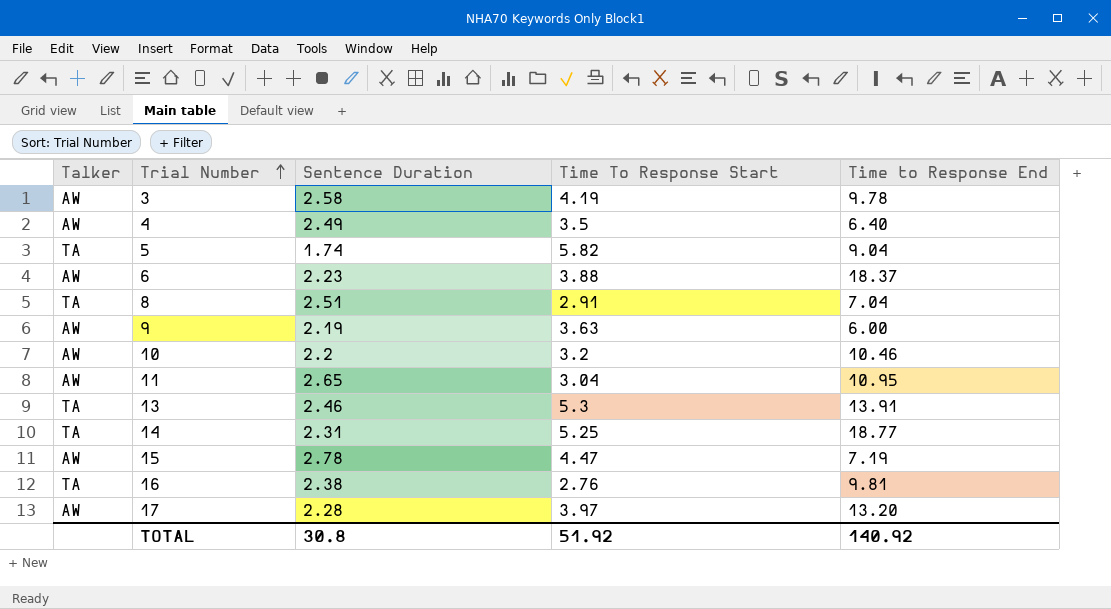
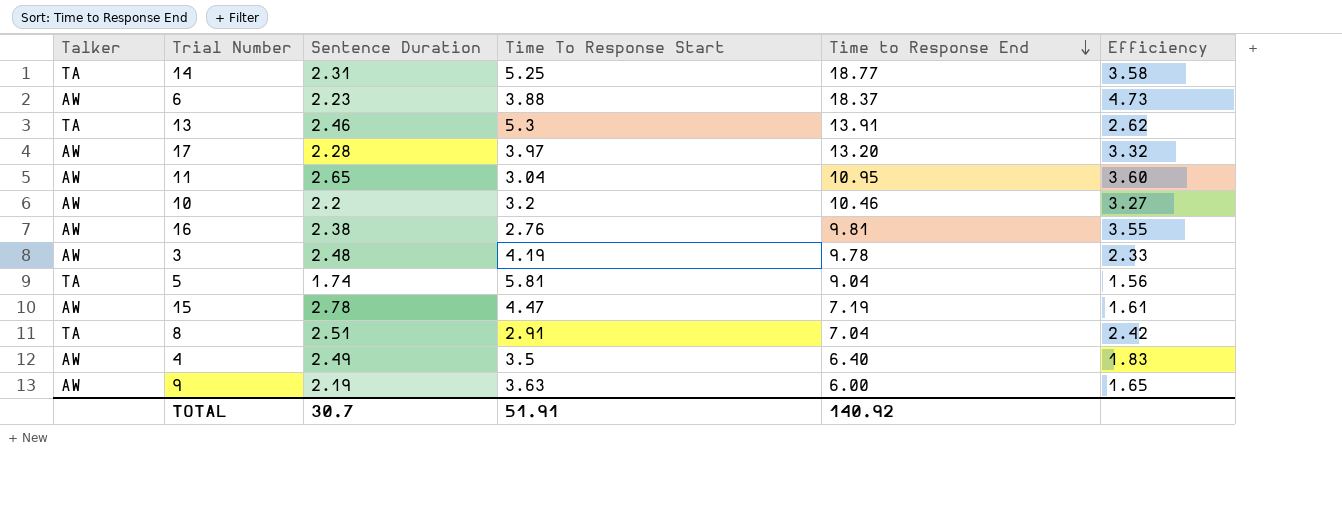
row order: Trial Number ascending -> Time to Response End descending
column Efficiency | formula: none -> [Time to Response End] / [Time To Response Start]
16 | Talker: TA -> AW
3 | Sentence Duration: 2.58 -> 2.48
5 | Time To Response Start: 5.82 -> 5.81
TOTAL | Sentence Duration: 30.8 -> 30.7
TOTAL | Time To Response Start: 51.92 -> 51.91

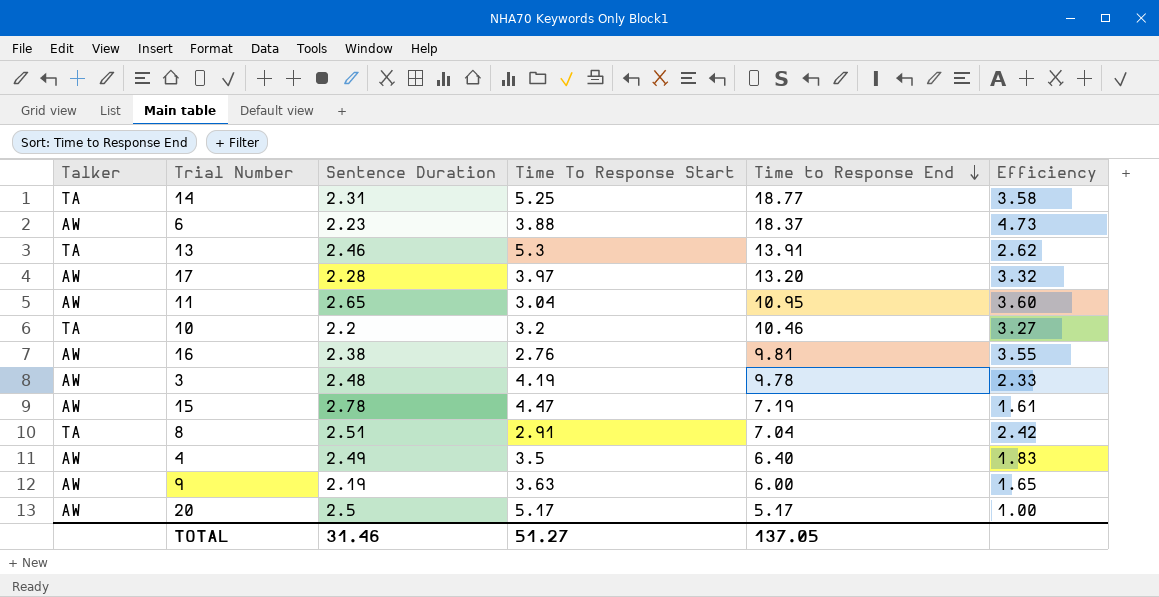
row 5: TA | 1.74 | 5.81 | 9.04 | 1.56 -> none
10 | Talker: AW -> TA
row 20: none -> AW | 2.5 | 5.17 | 5.17 | 1.00
TOTAL | Sentence Duration: 30.7 -> 31.46
TOTAL | Time To Response Start: 51.91 -> 51.27
TOTAL | Time to Response End: 140.92 -> 137.05

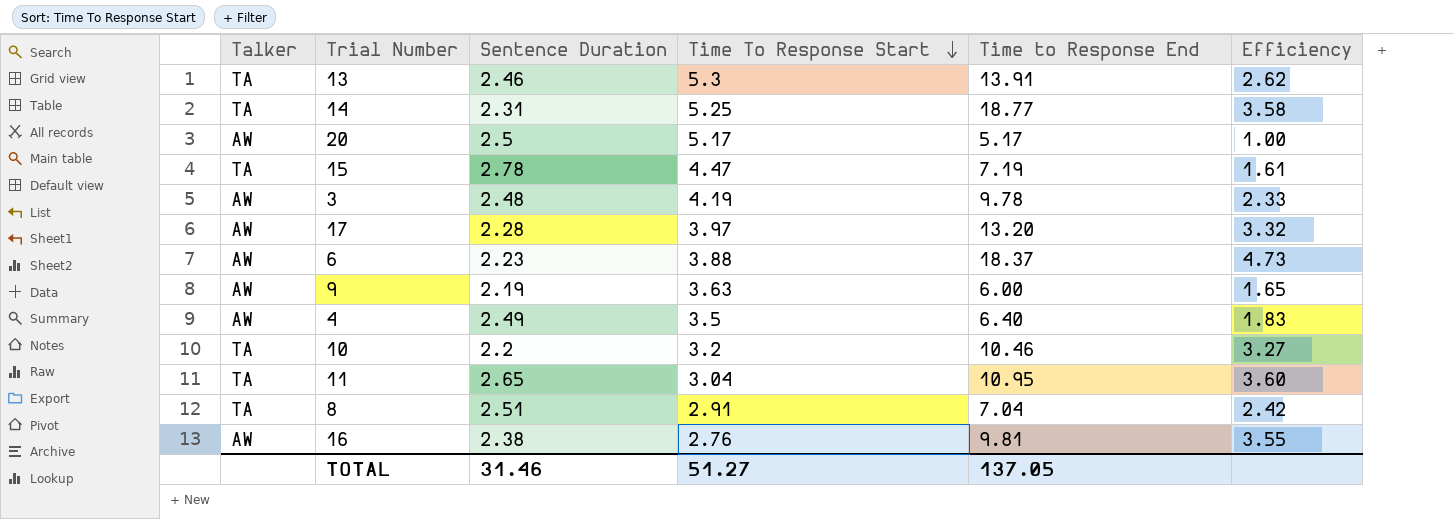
row order: Time to Response End descending -> Time To Response Start descending
15 | Talker: AW -> TA
11 | Talker: AW -> TA

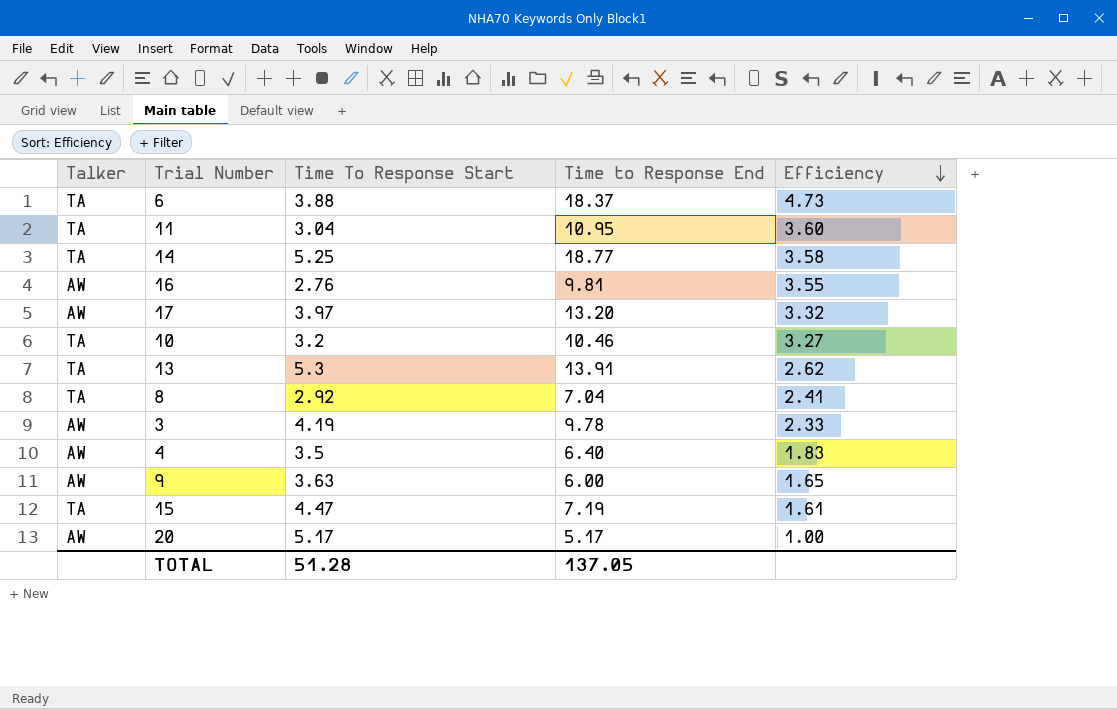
row order: Time To Response Start descending -> Efficiency descending
column Sentence Duration | position: 3 -> none
6 | Talker: AW -> TA
8 | Time To Response Start: 2.91 -> 2.92
8 | Efficiency: 2.42 -> 2.41
TOTAL | Time To Response Start: 51.27 -> 51.28

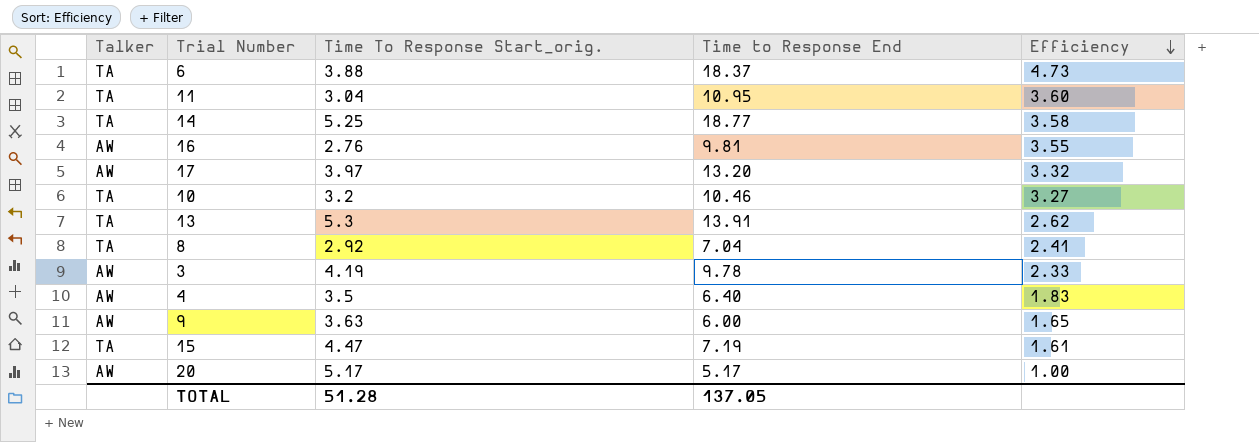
column name: Time To Response Start -> Time To Response Start_orig.

